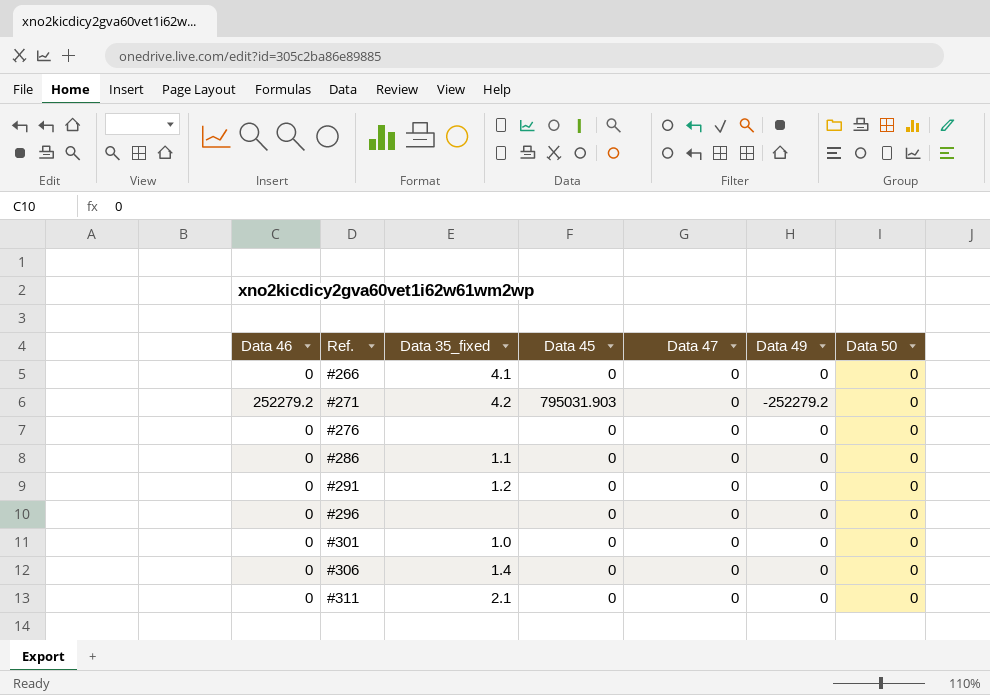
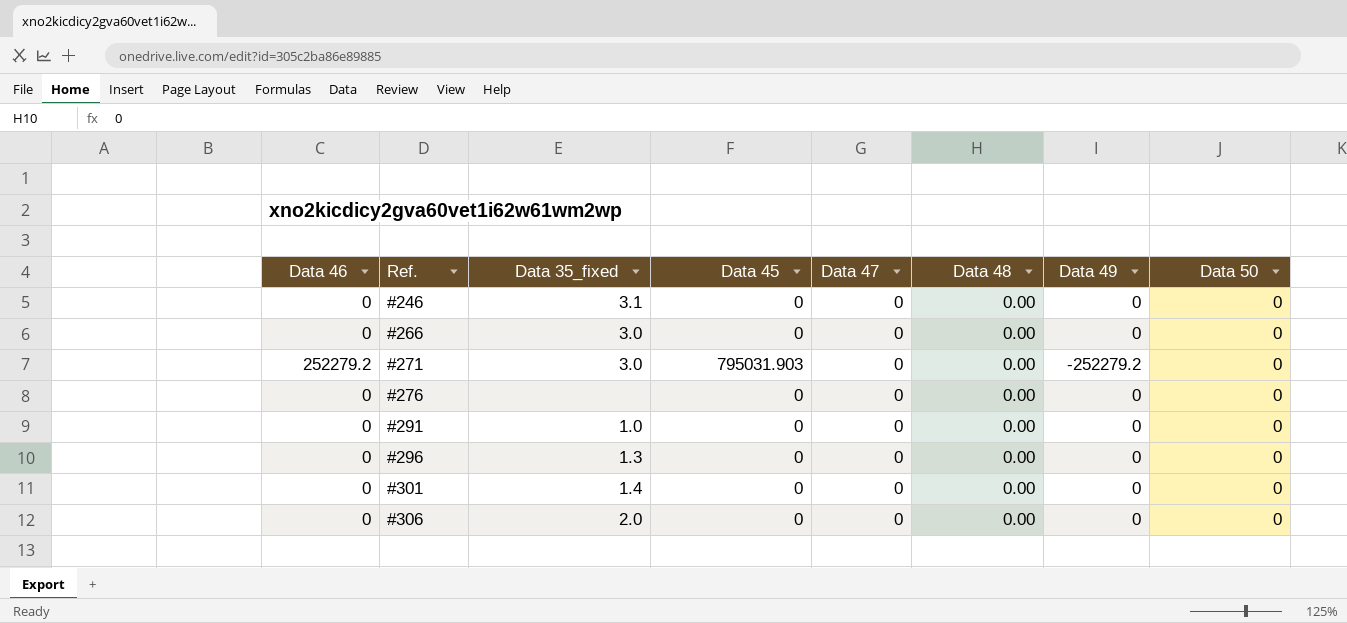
column Data 48 | position: none -> 6
row #286: 0 | 1.1 | 0 | 0 | 0 | 0 -> none
row #311: 0 | 2.1 | 0 | 0 | 0 | 0 -> none
row #246: none -> 0 | 3.1 | 0 | 0 | 0.00 | 0 | 0
#266 | Data 35_fixed: 4.1 -> 3.0
#271 | Data 35_fixed: 4.2 -> 3.0
#291 | Data 35_fixed: 1.2 -> 1.0
#296 | Data 35_fixed: none -> 1.3
#301 | Data 35_fixed: 1.0 -> 1.4
#306 | Data 35_fixed: 1.4 -> 2.0

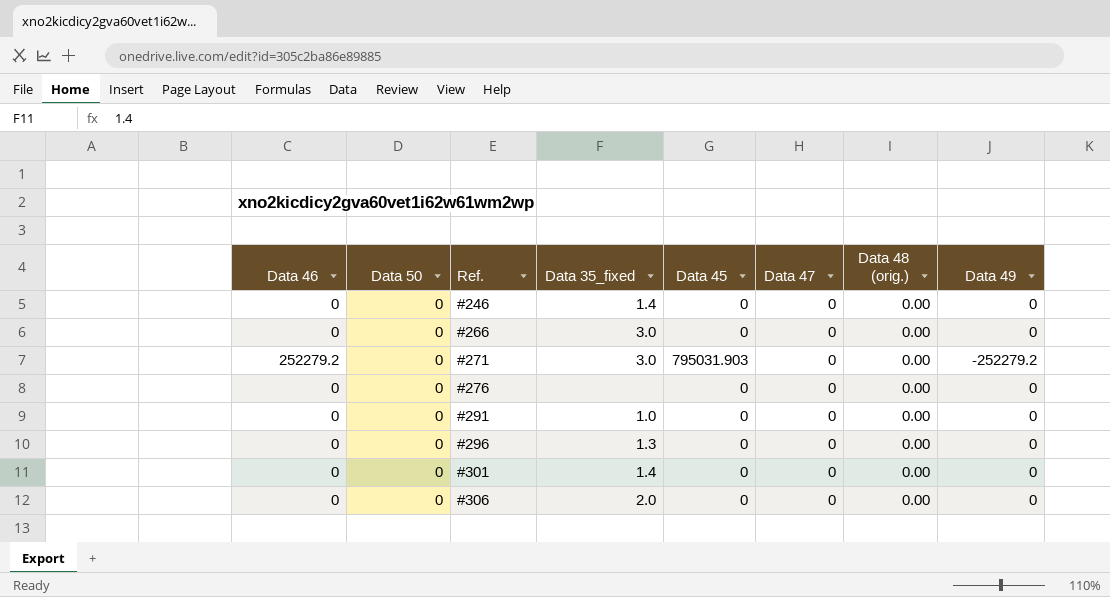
column Data 50 | position: 8 -> 2
column name: Data 48 -> Data 48 (orig.)
#246 | Data 35_fixed: 3.1 -> 1.4

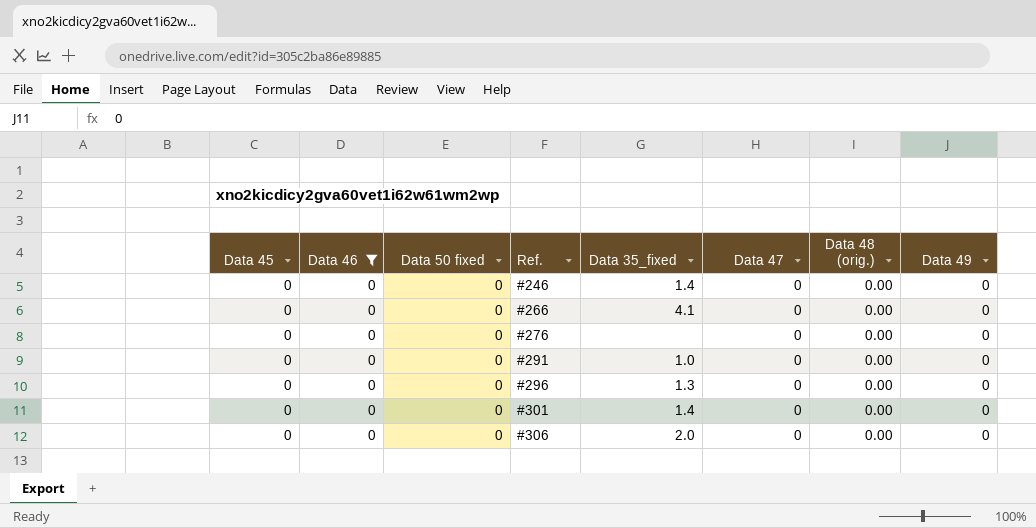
filter: none -> Data 46 = 0
column Data 45 | position: 5 -> 1
column name: Data 50 -> Data 50 fixed
#266 | Data 35_fixed: 3.0 -> 4.1

